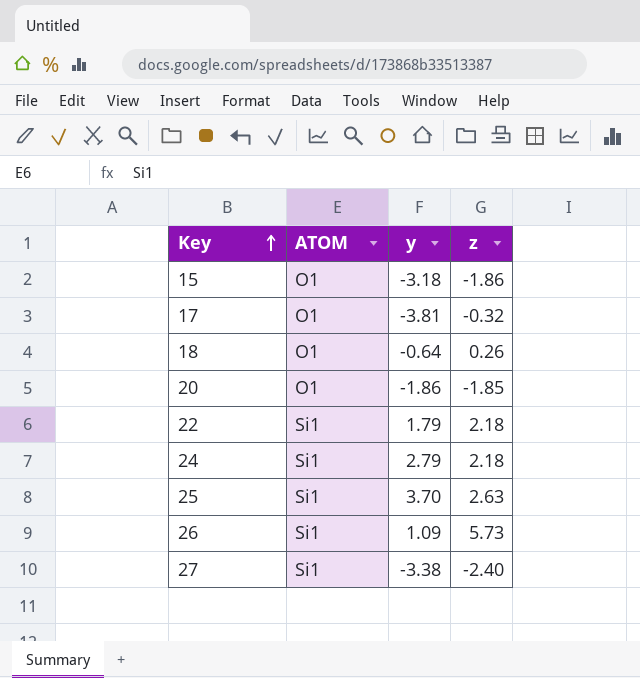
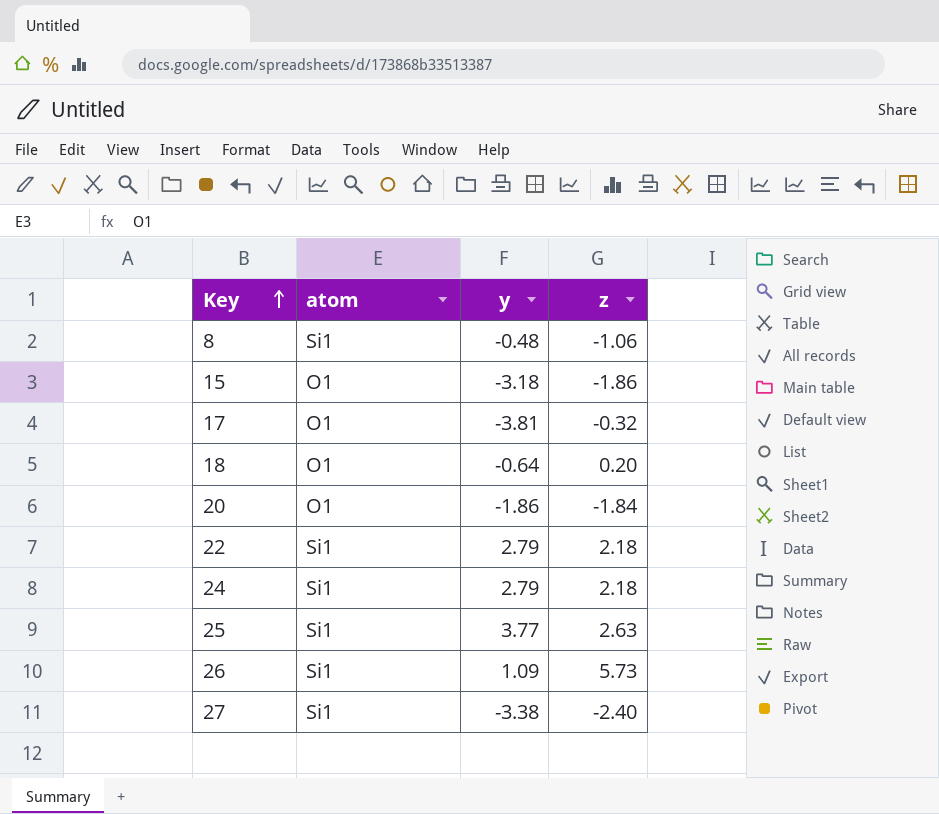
column name: ATOM -> atom
row 8: none -> Si1 | -0.48 | -1.06
18 | z: 0.26 -> 0.20
20 | z: -1.85 -> -1.84
22 | y: 1.79 -> 2.79
25 | y: 3.70 -> 3.77

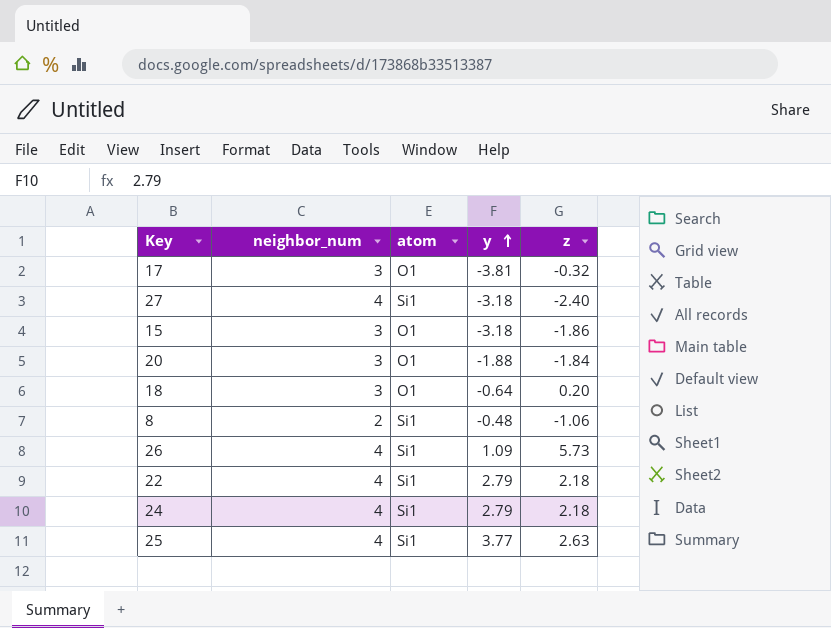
row order: Key ascending -> y ascending
column neighbor_num | position: none -> 2
27 | y: -3.38 -> -3.18
20 | y: -1.86 -> -1.88

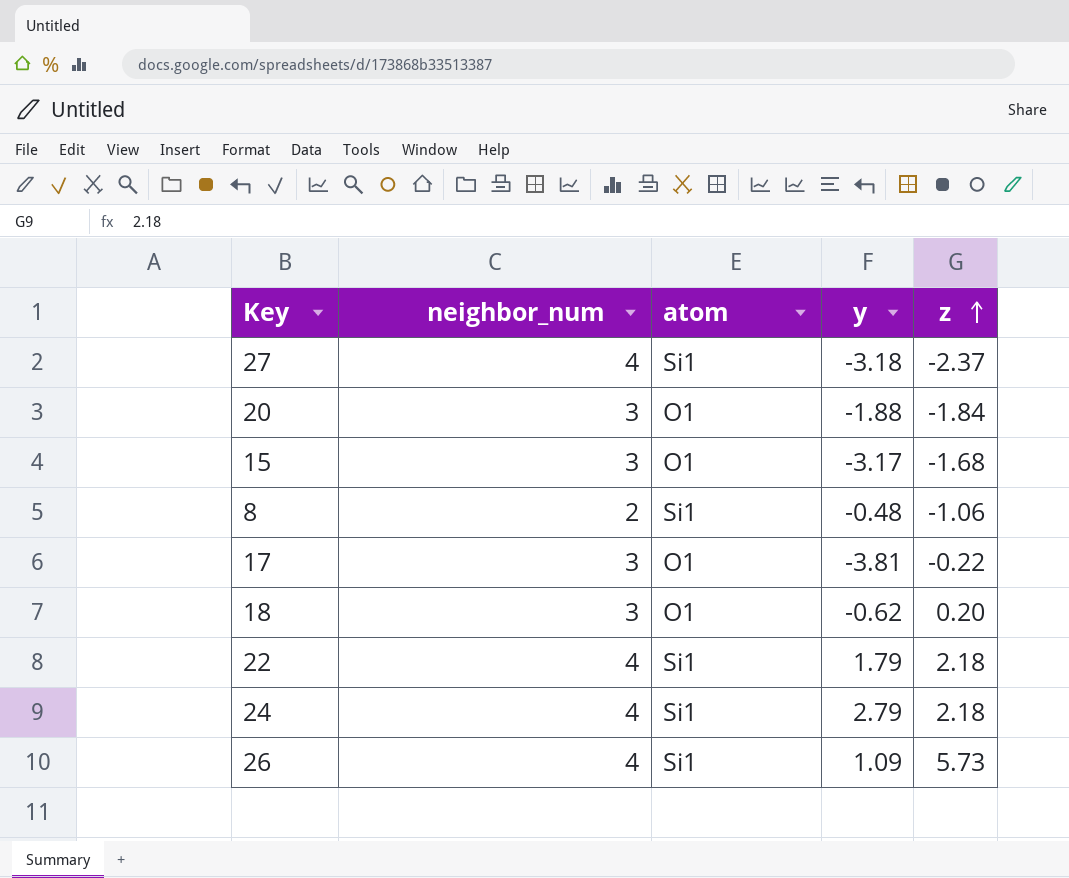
row order: y ascending -> z ascending
row 25: 4 | Si1 | 3.77 | 2.63 -> none
27 | z: -2.40 -> -2.37
15 | y: -3.18 -> -3.17
15 | z: -1.86 -> -1.68
17 | z: -0.32 -> -0.22
18 | y: -0.64 -> -0.62
22 | y: 2.79 -> 1.79

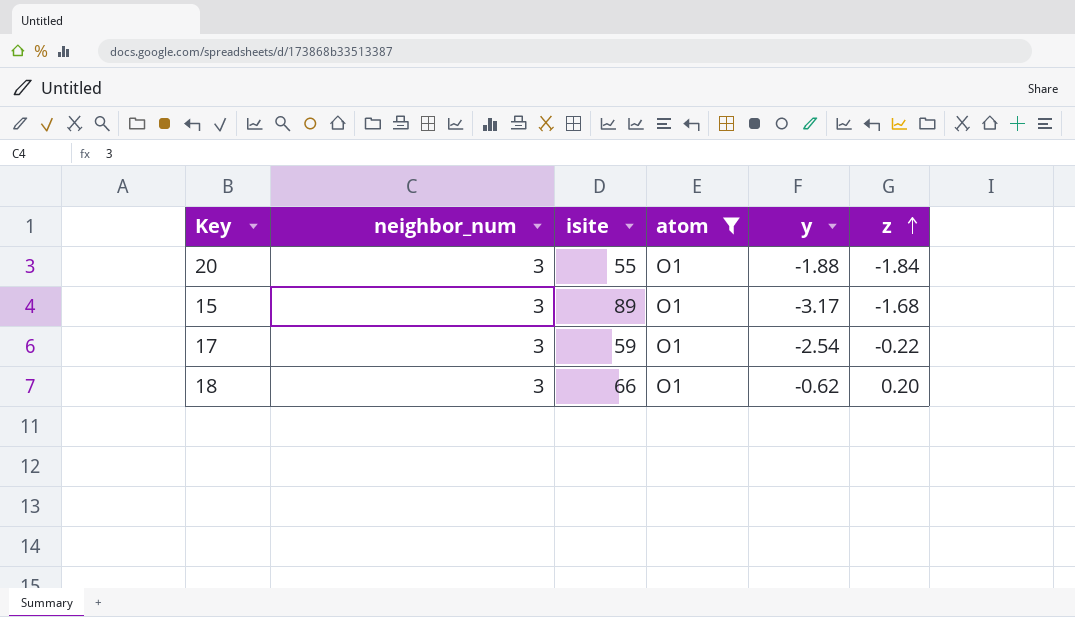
filter: none -> atom = O1
column isite | position: none -> 3
17 | y: -3.81 -> -2.54

